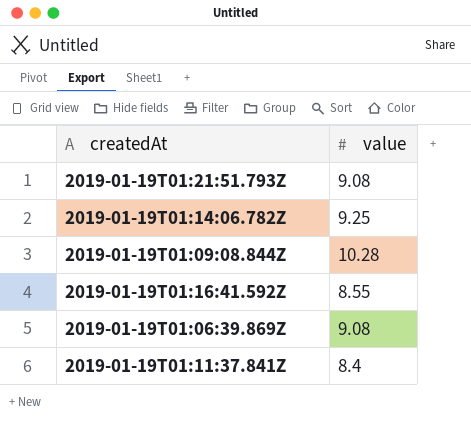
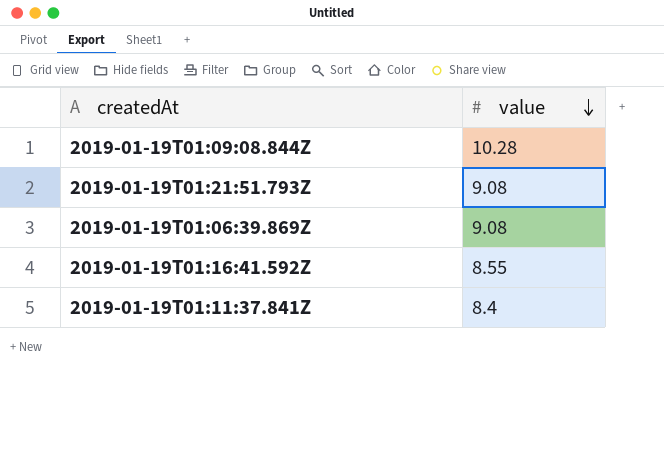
row order: none -> value descending
row 2019-01-19T01:14:06.782Z: 9.25 -> none

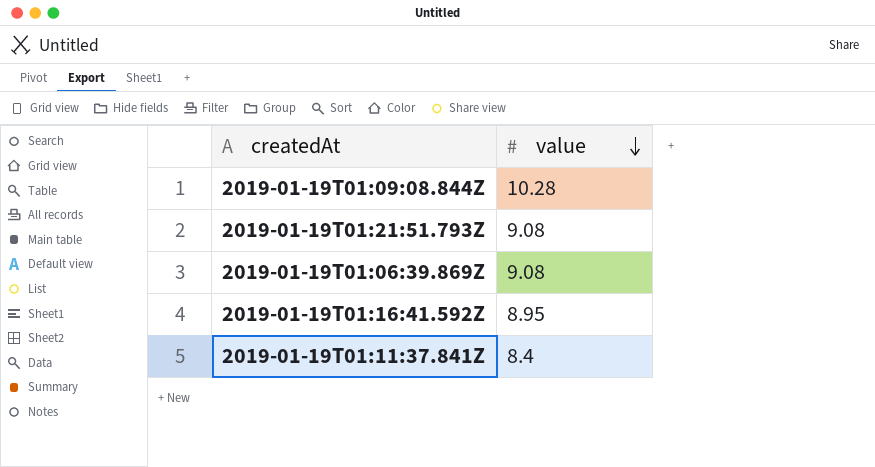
2019-01-19T01:16:41.592Z | value: 8.55 -> 8.95

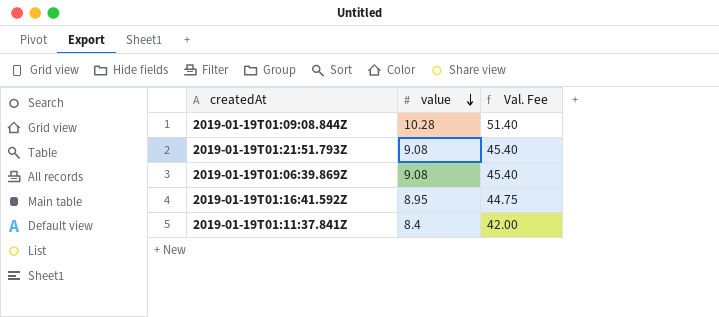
column Val. Fee | formula: none -> [value] * 5

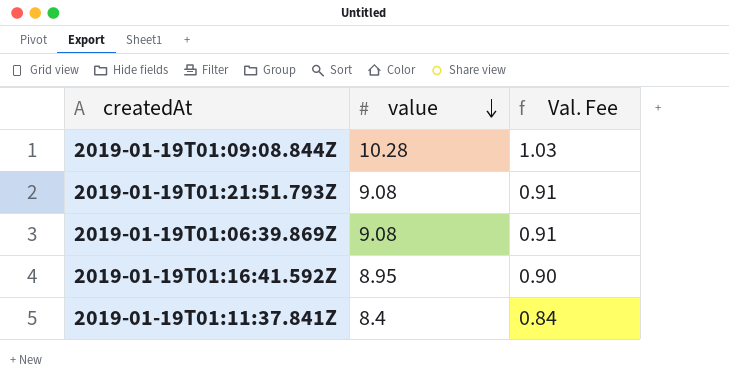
column Val. Fee | formula: [value] * 5 -> [value] * 0.1

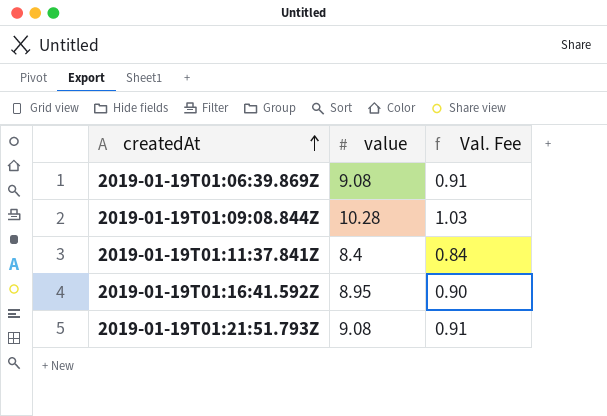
row order: value descending -> createdAt ascending

